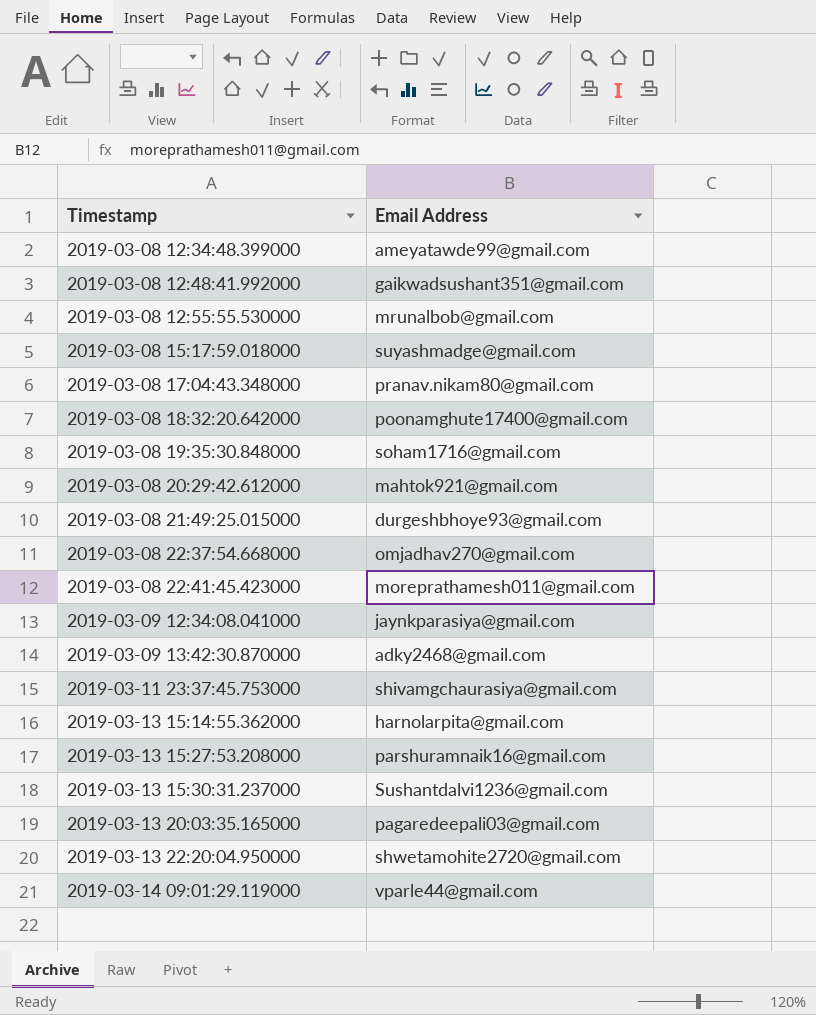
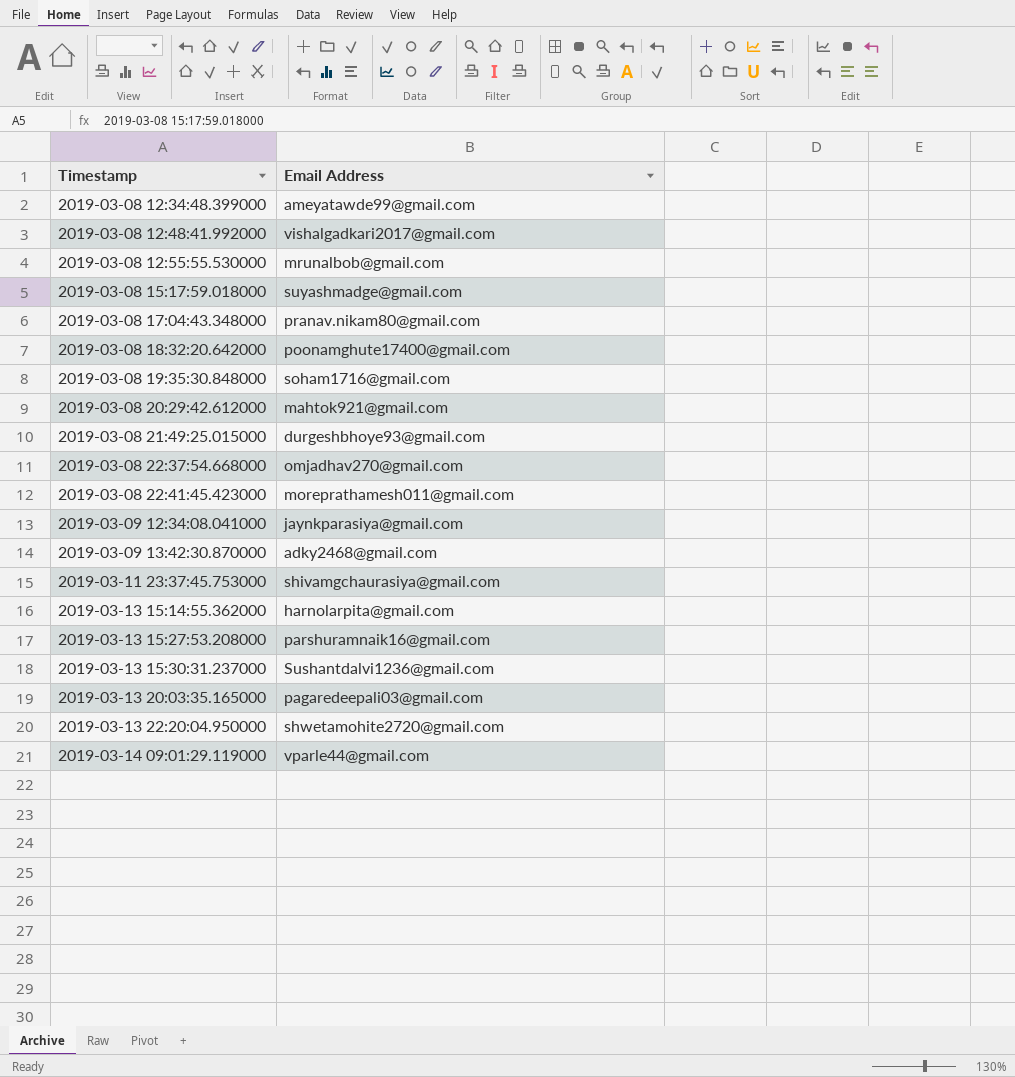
2019-03-08 12:48:41.992000 | Email Address: gaikwadsushant351@gmail.com -> vishalgadkari2017@gmail.com

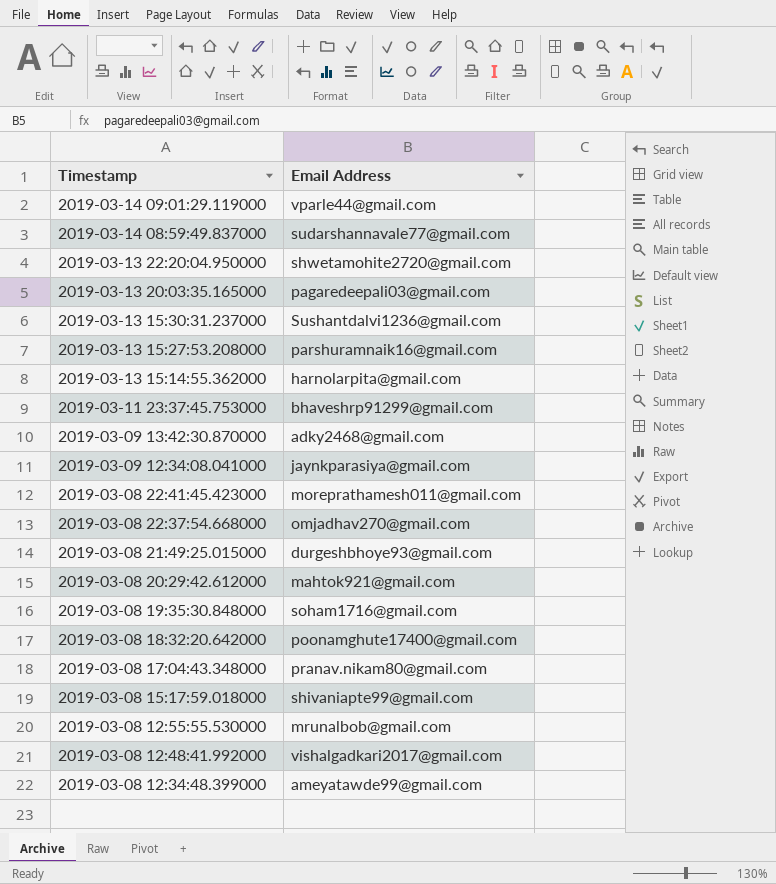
row order: Timestamp ascending -> Timestamp descending
row 2019-03-14 08:59:49.837000: none -> sudarshannavale77@gmail.com
2019-03-11 23:37:45.753000 | Email Address: shivamgchaurasiya@gmail.com -> bhaveshrp91299@gmail.com
2019-03-08 15:17:59.018000 | Email Address: suyashmadge@gmail.com -> shivaniapte99@gmail.com

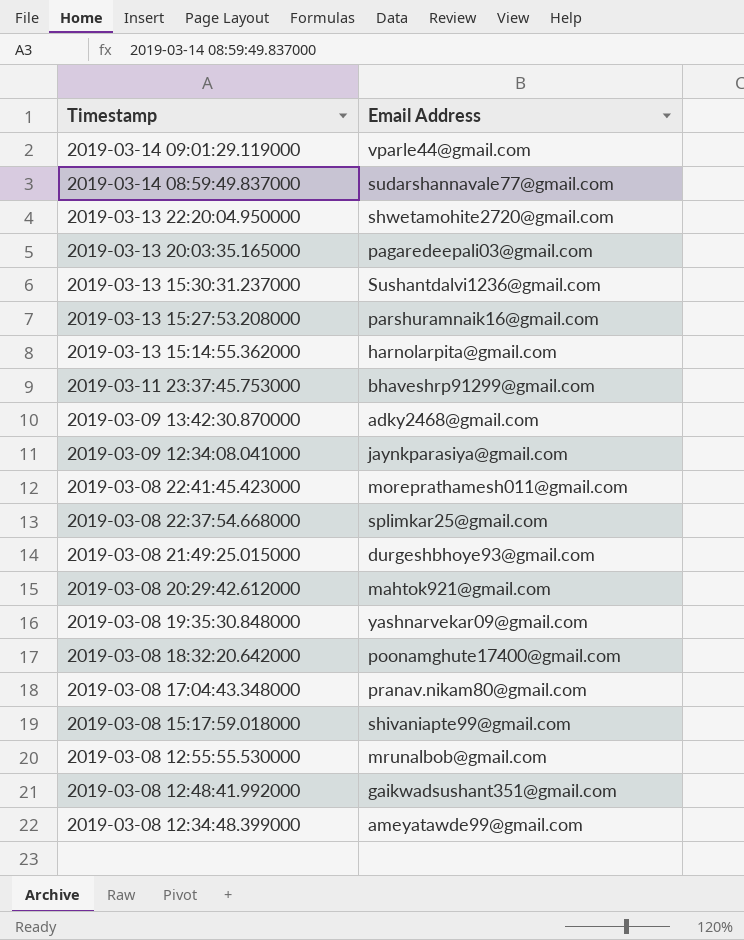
2019-03-08 22:37:54.668000 | Email Address: omjadhav270@gmail.com -> splimkar25@gmail.com
2019-03-08 19:35:30.848000 | Email Address: soham1716@gmail.com -> yashnarvekar09@gmail.com
2019-03-08 12:48:41.992000 | Email Address: vishalgadkari2017@gmail.com -> gaikwadsushant351@gmail.com

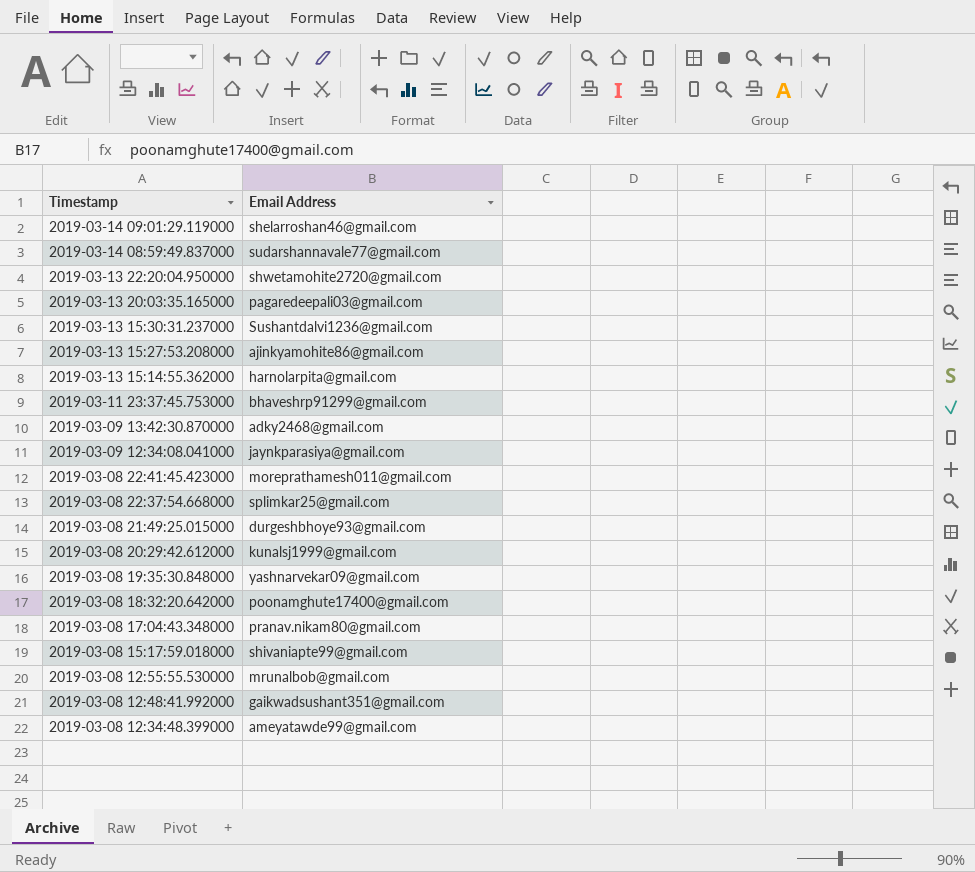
2019-03-14 09:01:29.119000 | Email Address: vparle44@gmail.com -> shelarroshan46@gmail.com
2019-03-13 15:27:53.208000 | Email Address: parshuramnaik16@gmail.com -> ajinkyamohite86@gmail.com
2019-03-08 20:29:42.612000 | Email Address: mahtok921@gmail.com -> kunalsj1999@gmail.com

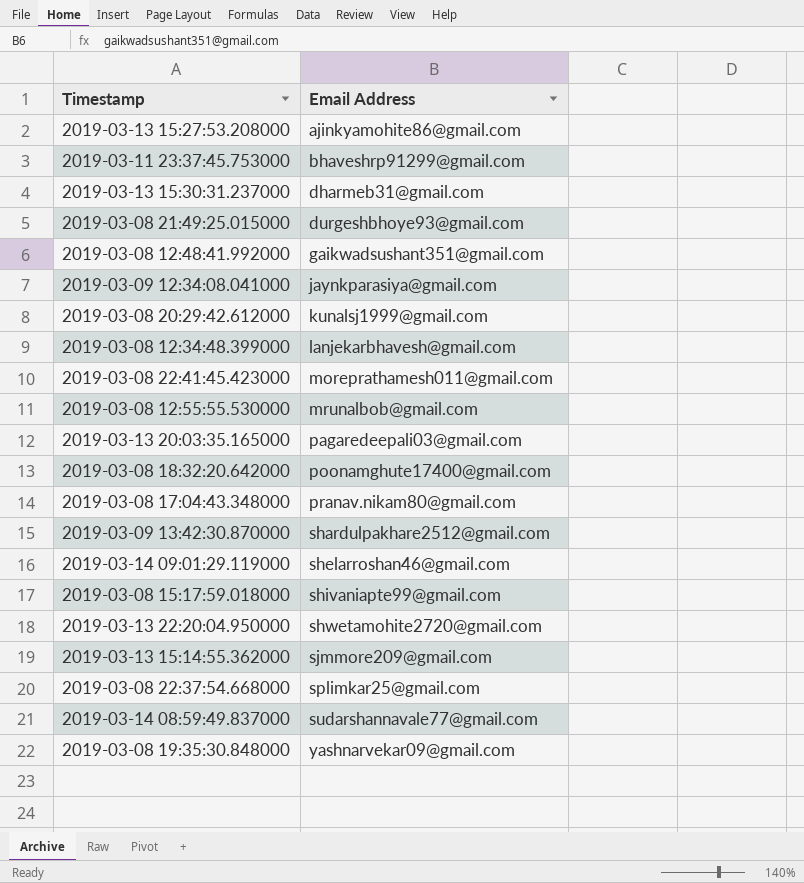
row order: Timestamp descending -> Email Address ascending
2019-03-13 15:30:31.237000 | Email Address: Sushantdalvi1236@gmail.com -> dharmeb31@gmail.com
2019-03-08 12:34:48.399000 | Email Address: ameyatawde99@gmail.com -> lanjekarbhavesh@gmail.com
2019-03-09 13:42:30.870000 | Email Address: adky2468@gmail.com -> shardulpakhare2512@gmail.com
2019-03-13 15:14:55.362000 | Email Address: harnolarpita@gmail.com -> sjmmore209@gmail.com

